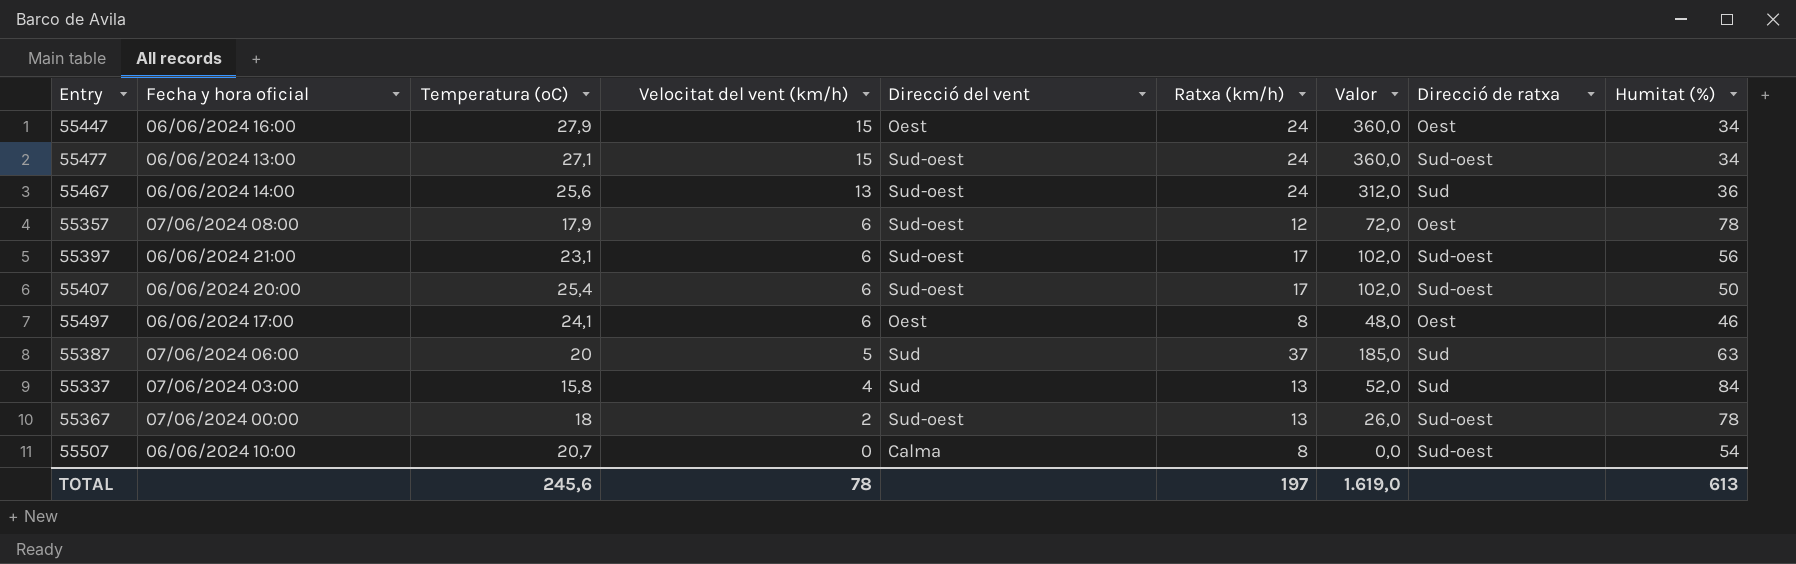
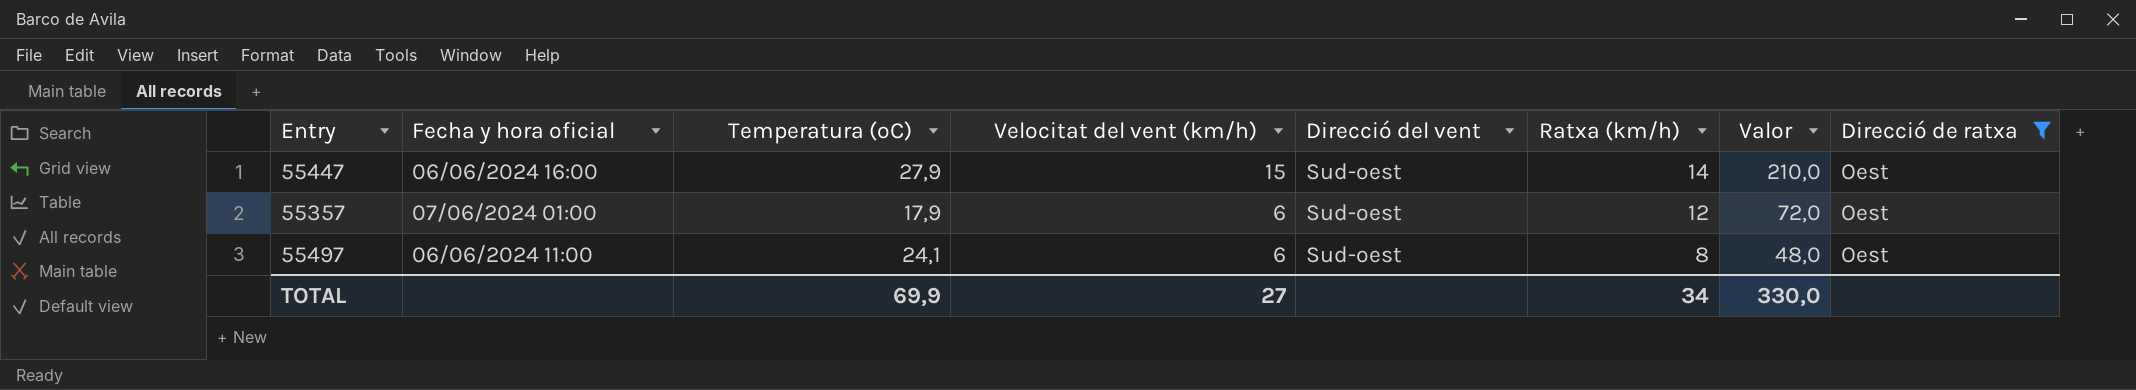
filter: none -> Direcció de ratxa = Oest
column Humitat (%) | position: 9 -> none
55447 | Direcció del vent: Oest -> Sud-oest
55447 | Ratxa (km/h): 24 -> 14
55447 | Valor: 360,0 -> 210,0
55357 | Fecha y hora oficial: 07/06/2024 08:00 -> 07/06/2024 01:00
55497 | Fecha y hora oficial: 06/06/2024 17:00 -> 06/06/2024 11:00
55497 | Direcció del vent: Oest -> Sud-oest
TOTAL | Temperatura (ºC): 245,6 -> 69,9
TOTAL | Velocitat del vent (km/h): 78 -> 27
TOTAL | Ratxa (km/h): 197 -> 34
TOTAL | Valor: 1.619,0 -> 330,0

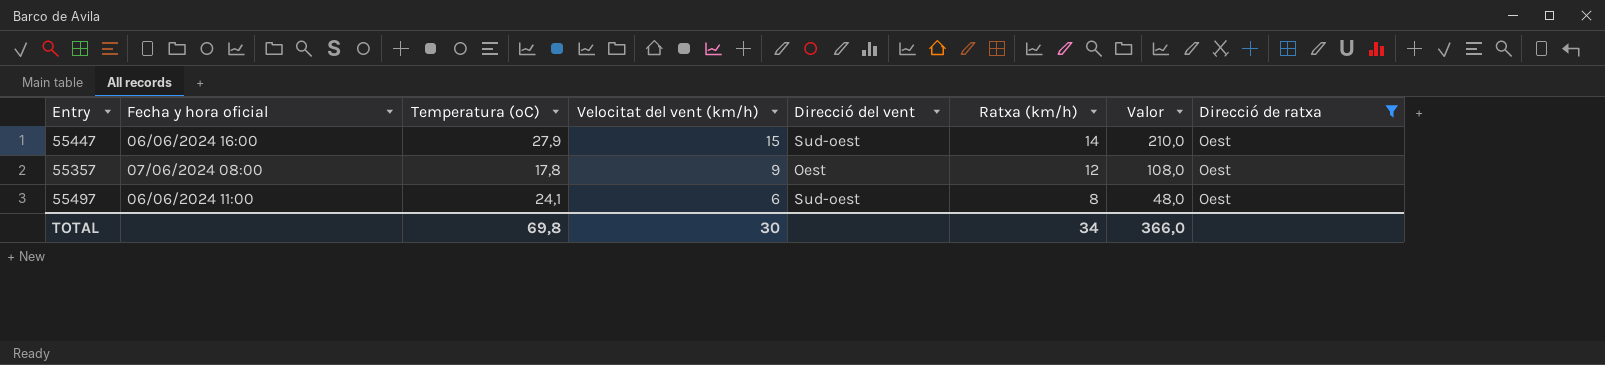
55357 | Fecha y hora oficial: 07/06/2024 01:00 -> 07/06/2024 08:00
55357 | Temperatura (ºC): 17,9 -> 17,8
55357 | Velocitat del vent (km/h): 6 -> 9
55357 | Direcció del vent: Sud-oest -> Oest
55357 | Valor: 72,0 -> 108,0
TOTAL | Temperatura (ºC): 69,9 -> 69,8
TOTAL | Velocitat del vent (km/h): 27 -> 30
TOTAL | Valor: 330,0 -> 366,0

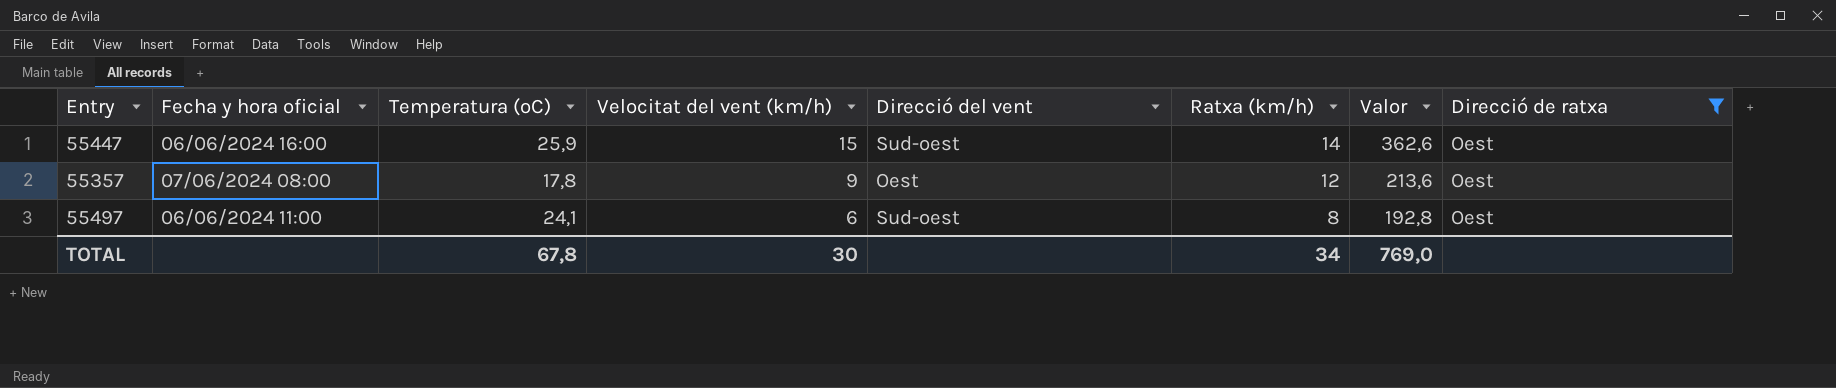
column Valor | formula: [Velocitat del vent (km/h)] * [Ratxa (km/h)] -> [Temperatura (ºC)] * [Ratxa (km/h)]
55447 | Temperatura (ºC): 27,9 -> 25,9
TOTAL | Temperatura (ºC): 69,8 -> 67,8
TOTAL | Valor: 366,0 -> 769,0

